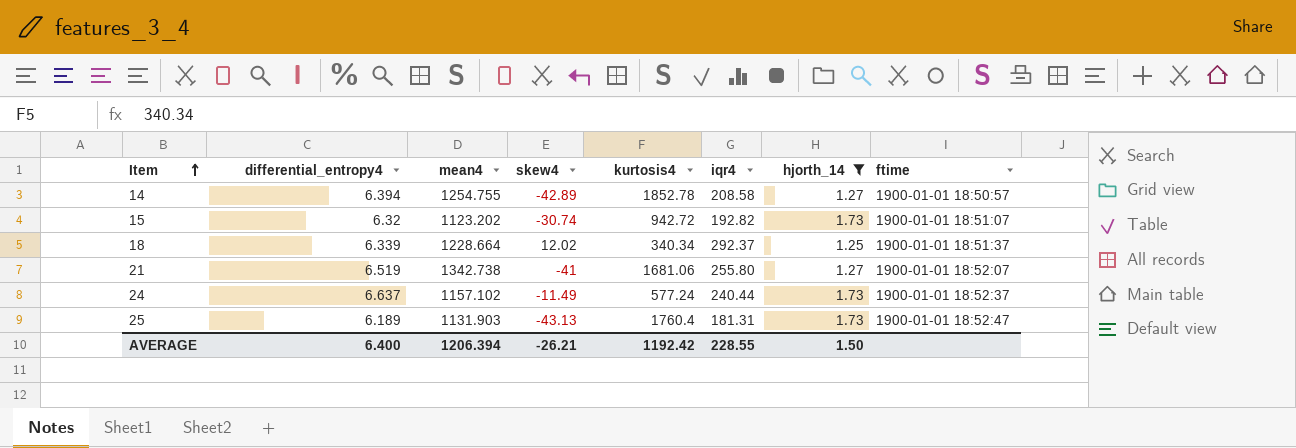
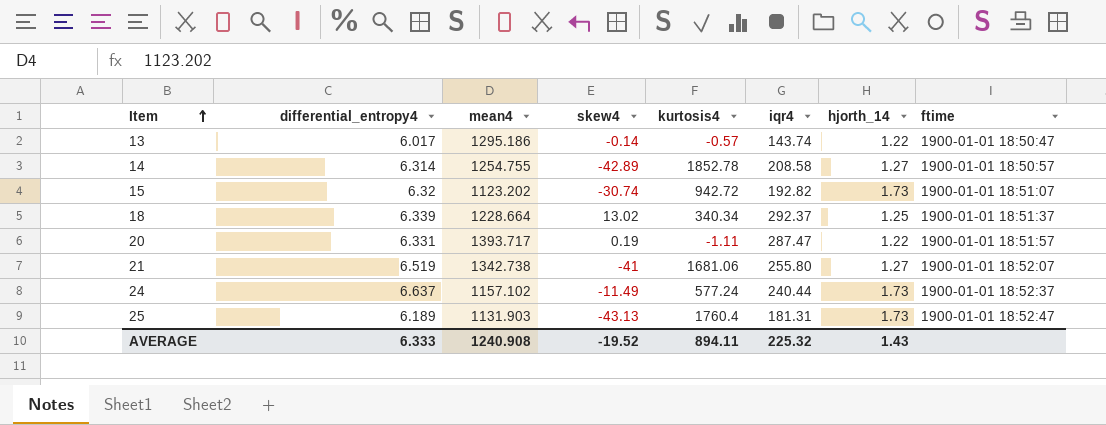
filter: hjorth_14 != 1.22 -> none
14 | differential_entropy4: 6.394 -> 6.314
18 | skew4: 12.02 -> 13.02
AVERAGE | differential_entropy4: 6.400 -> 6.333
AVERAGE | mean4: 1206.394 -> 1240.908
AVERAGE | skew4: -26.21 -> -19.52
AVERAGE | kurtosis4: 1192.42 -> 894.11
AVERAGE | iqr4: 228.55 -> 225.32
AVERAGE | hjorth_14: 1.50 -> 1.43

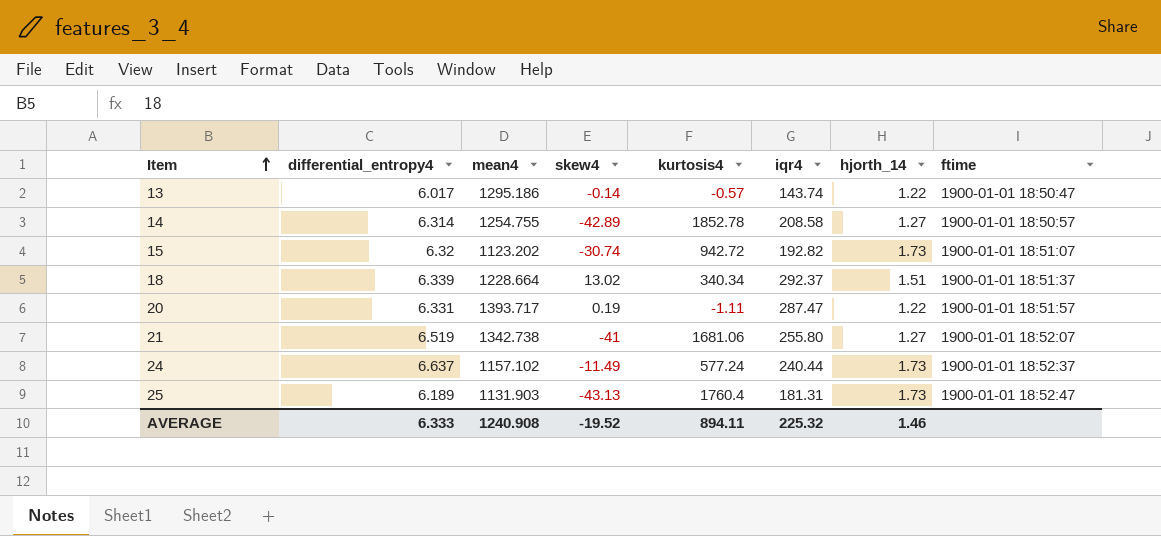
18 | hjorth_14: 1.25 -> 1.51
AVERAGE | hjorth_14: 1.43 -> 1.46

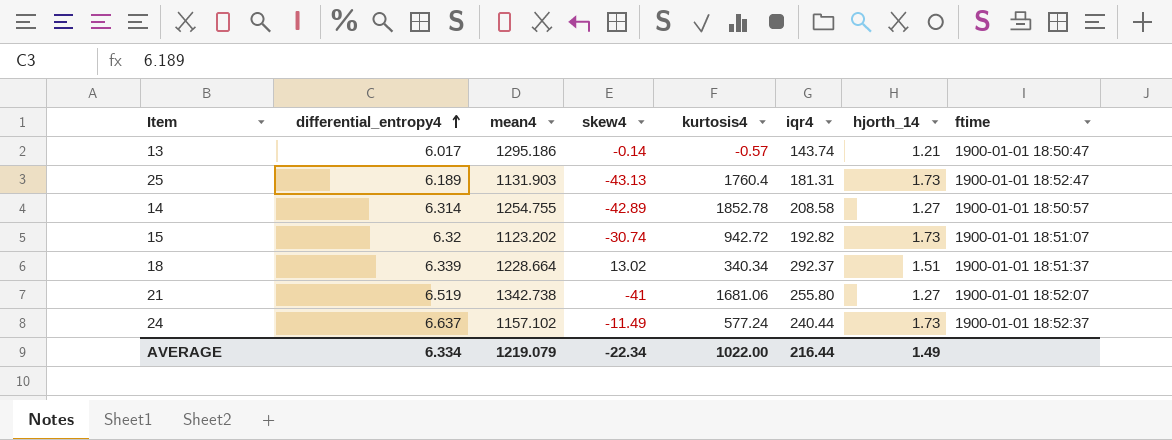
row order: Item ascending -> differential_entropy4 ascending
row 20: 6.331 | 1393.717 | 0.19 | -1.11 | 287.47 | 1.22 | 1900-01-01 18:51:57 -> none
13 | hjorth_14: 1.22 -> 1.21
AVERAGE | differential_entropy4: 6.333 -> 6.334
AVERAGE | mean4: 1240.908 -> 1219.079
AVERAGE | skew4: -19.52 -> -22.34
AVERAGE | kurtosis4: 894.11 -> 1022.00
AVERAGE | iqr4: 225.32 -> 216.44
AVERAGE | hjorth_14: 1.46 -> 1.49

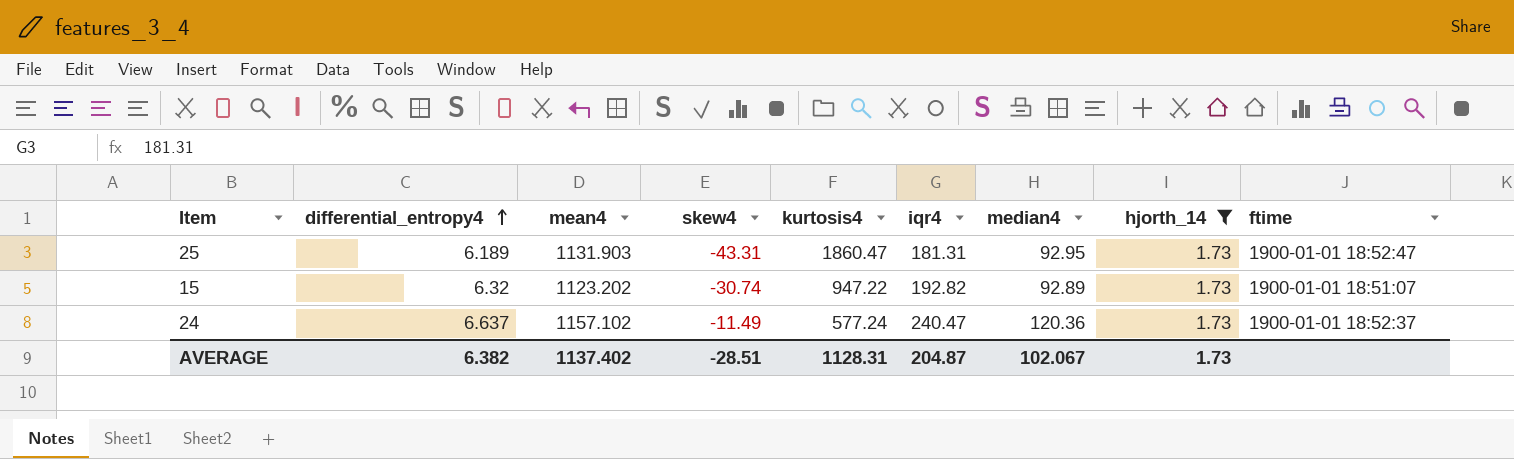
filter: none -> hjorth_14 = 1.73
column median4 | position: none -> 7
25 | skew4: -43.13 -> -43.31
25 | kurtosis4: 1760.4 -> 1860.47
15 | kurtosis4: 942.72 -> 947.22
24 | iqr4: 240.44 -> 240.47
AVERAGE | differential_entropy4: 6.334 -> 6.382
AVERAGE | mean4: 1219.079 -> 1137.402
AVERAGE | skew4: -22.34 -> -28.51
AVERAGE | kurtosis4: 1022.00 -> 1128.31
AVERAGE | iqr4: 216.44 -> 204.87
AVERAGE | hjorth_14: 1.49 -> 1.73

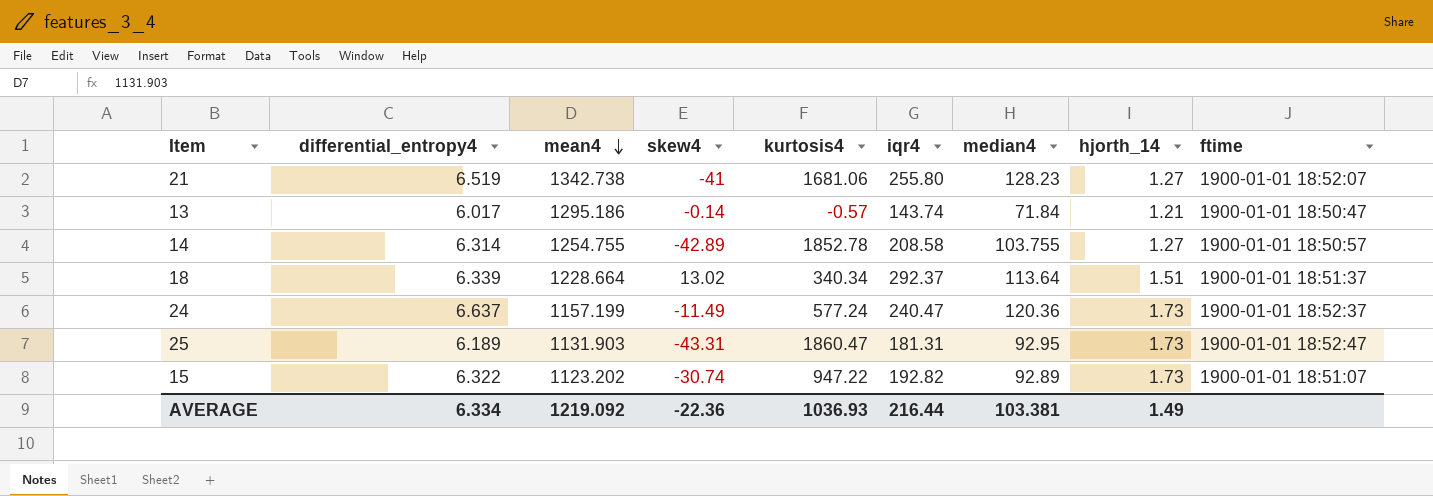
filter: hjorth_14 = 1.73 -> none
row order: differential_entropy4 ascending -> mean4 descending
24 | mean4: 1157.102 -> 1157.199
15 | differential_entropy4: 6.32 -> 6.322
AVERAGE | differential_entropy4: 6.382 -> 6.334
AVERAGE | mean4: 1137.402 -> 1219.092
AVERAGE | skew4: -28.51 -> -22.36
AVERAGE | kurtosis4: 1128.31 -> 1036.93
AVERAGE | iqr4: 204.87 -> 216.44
AVERAGE | median4: 102.067 -> 103.381
AVERAGE | hjorth_14: 1.73 -> 1.49

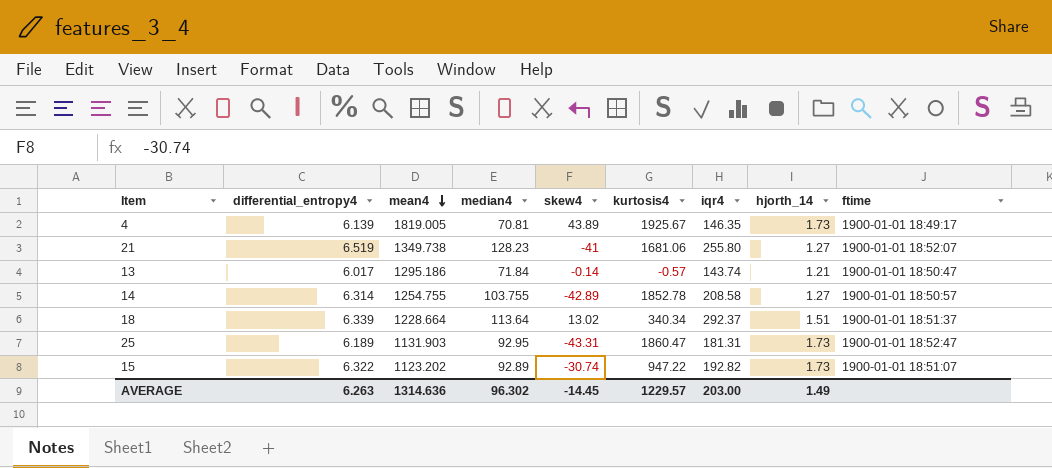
column median4 | position: 7 -> 4
row 24: 6.637 | 1157.199 | -11.49 | 577.24 | 240.47 | 120.36 | 1.73 | 1900-01-01 18:52:37 -> none
row 4: none -> 6.139 | 1819.005 | 70.81 | 43.89 | 1925.67 | 146.35 | 1.73 | 1900-01-01 18:49:17
21 | mean4: 1342.738 -> 1349.738
AVERAGE | differential_entropy4: 6.334 -> 6.263
AVERAGE | mean4: 1219.092 -> 1314.636
AVERAGE | median4: 103.381 -> 96.302
AVERAGE | skew4: -22.36 -> -14.45
AVERAGE | kurtosis4: 1036.93 -> 1229.57
AVERAGE | iqr4: 216.44 -> 203.00

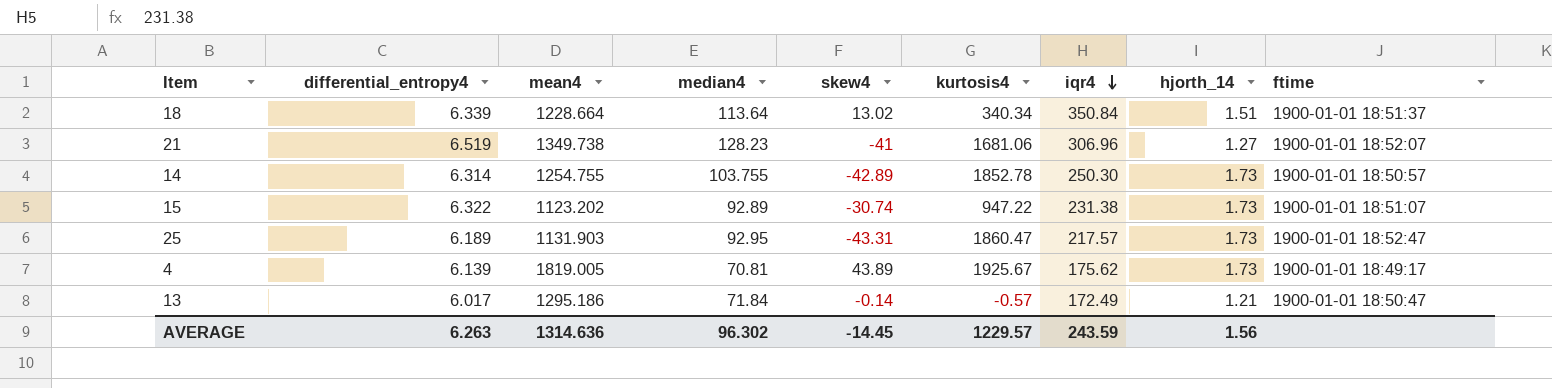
row order: mean4 descending -> iqr4 descending
18 | iqr4: 292.37 -> 350.84
21 | iqr4: 255.80 -> 306.96
14 | iqr4: 208.58 -> 250.30
14 | hjorth_14: 1.27 -> 1.73
15 | iqr4: 192.82 -> 231.38
25 | iqr4: 181.31 -> 217.57
4 | iqr4: 146.35 -> 175.62
13 | iqr4: 143.74 -> 172.49
AVERAGE | iqr4: 203.00 -> 243.59
AVERAGE | hjorth_14: 1.49 -> 1.56

